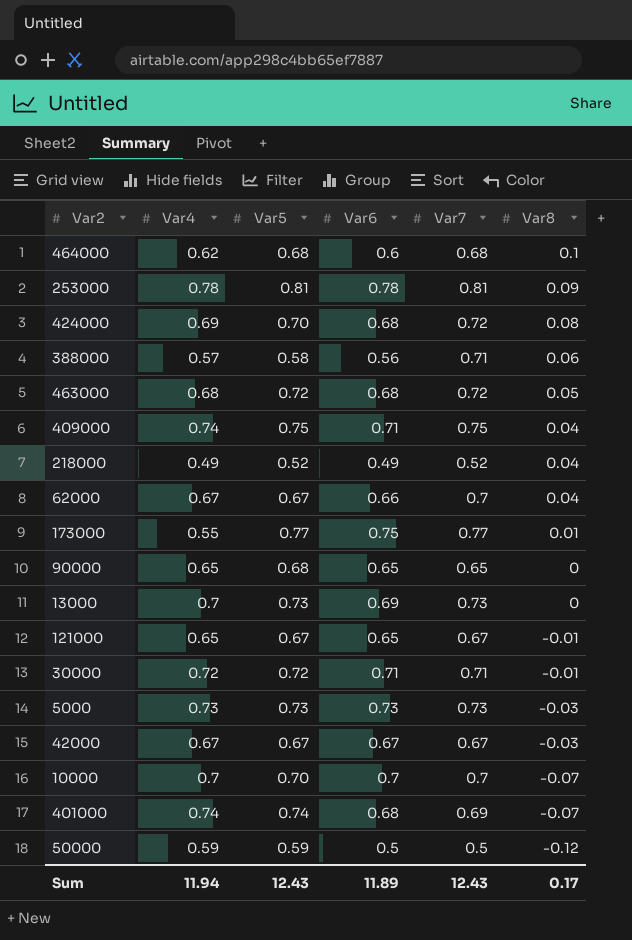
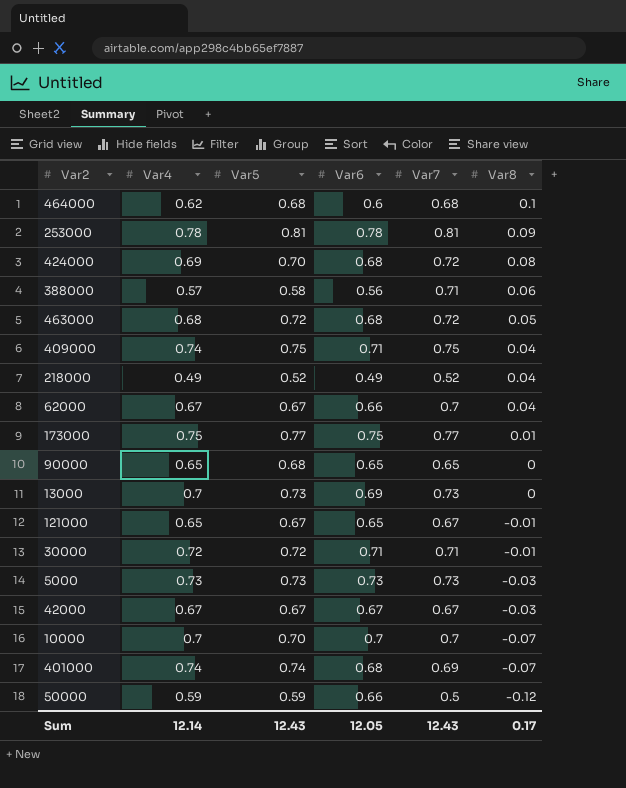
173000 | Var4: 0.55 -> 0.75
50000 | Var6: 0.5 -> 0.66
Sum | Var4: 11.94 -> 12.14
Sum | Var6: 11.89 -> 12.05

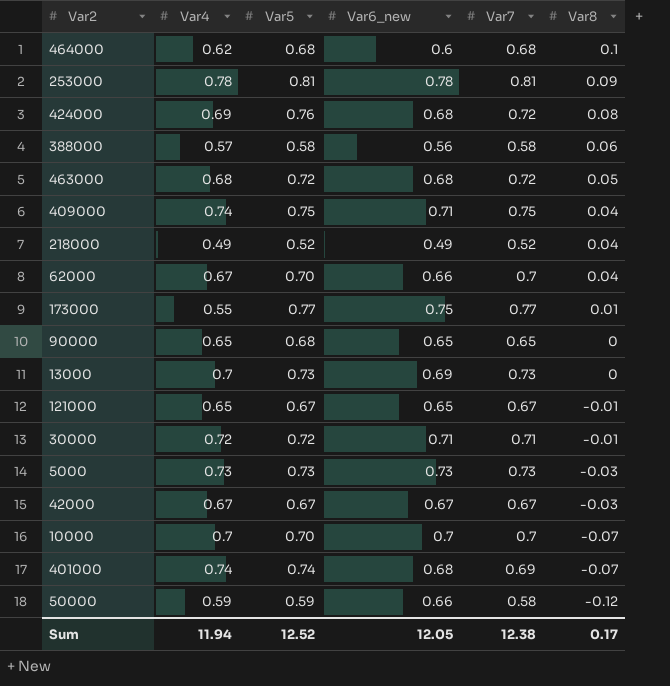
column name: Var6 -> Var6_new
424000 | Var5: 0.70 -> 0.76
388000 | Var7: 0.71 -> 0.58
62000 | Var5: 0.67 -> 0.70
173000 | Var4: 0.75 -> 0.55
50000 | Var7: 0.5 -> 0.58
Sum | Var4: 12.14 -> 11.94
Sum | Var5: 12.43 -> 12.52
Sum | Var7: 12.43 -> 12.38

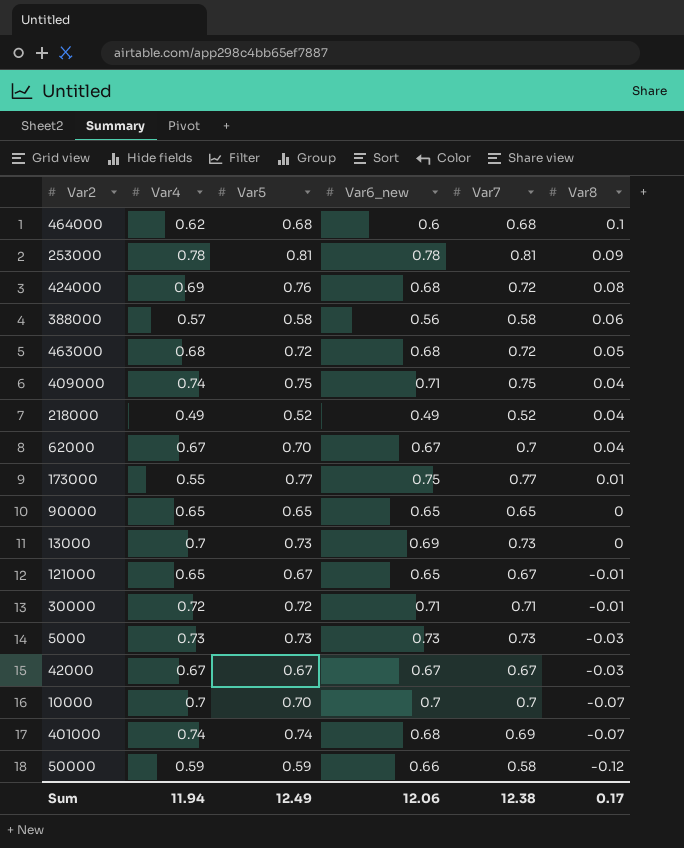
62000 | Var6_new: 0.66 -> 0.67
90000 | Var5: 0.68 -> 0.65
Sum | Var5: 12.52 -> 12.49
Sum | Var6_new: 12.05 -> 12.06

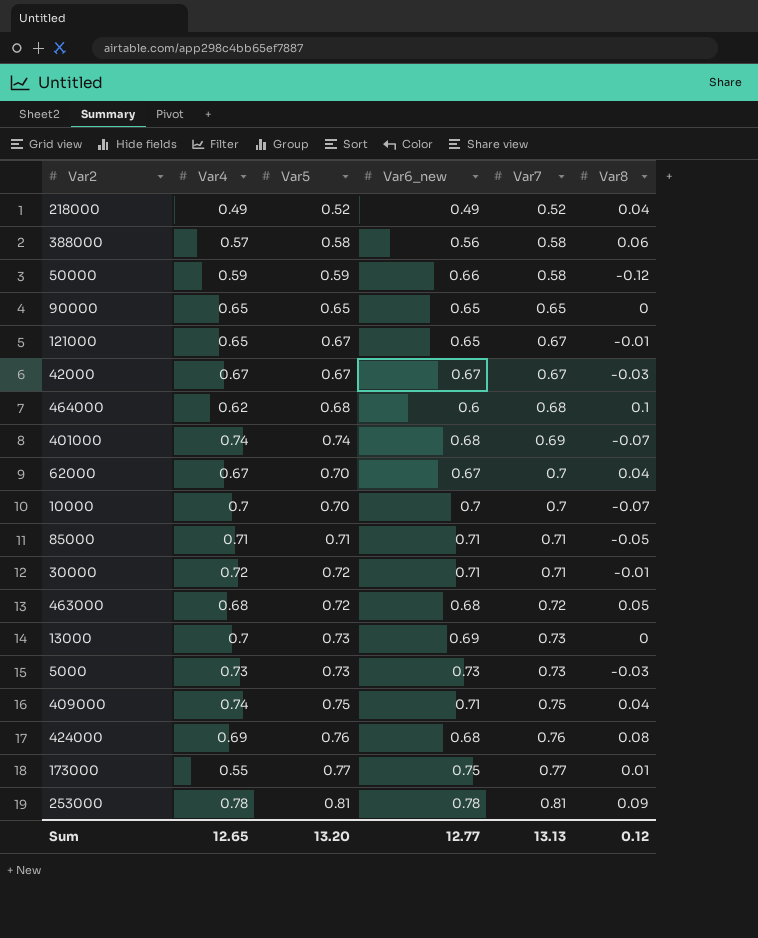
row order: Var8 descending -> Var7 ascending
row 85000: none -> 0.71 | 0.71 | 0.71 | 0.71 | -0.05
424000 | Var7: 0.72 -> 0.76
Sum | Var4: 11.94 -> 12.65
Sum | Var5: 12.49 -> 13.20
Sum | Var6_new: 12.06 -> 12.77
Sum | Var7: 12.38 -> 13.13
Sum | Var8: 0.17 -> 0.12

